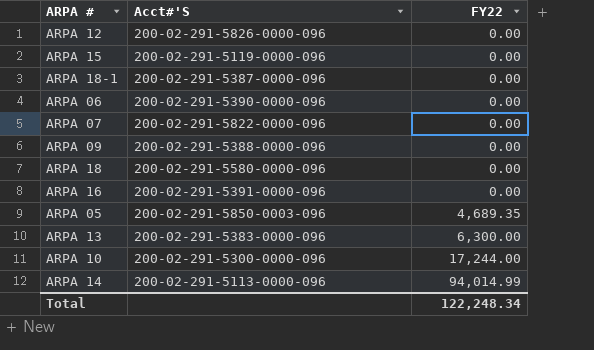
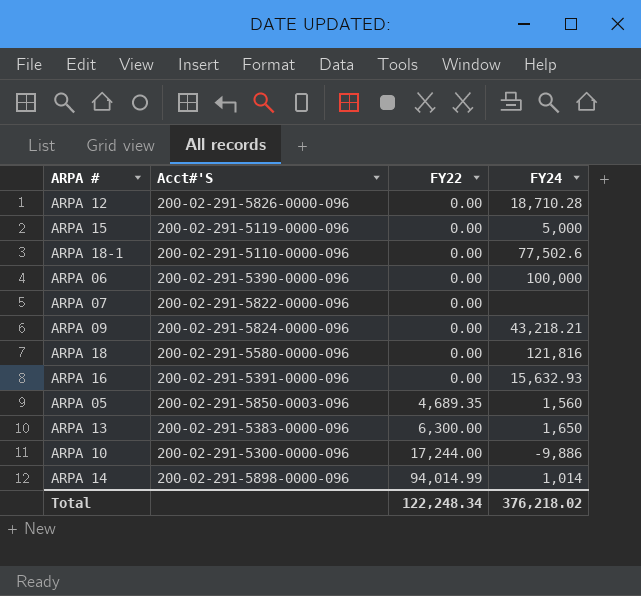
column FY24 | position: none -> 4
ARPA 18-1 | Acct#'S: 200-02-291-5387-0000-096 -> 200-02-291-5110-0000-096
ARPA 09 | Acct#'S: 200-02-291-5388-0000-096 -> 200-02-291-5824-0000-096
ARPA 14 | Acct#'S: 200-02-291-5113-0000-096 -> 200-02-291-5898-0000-096

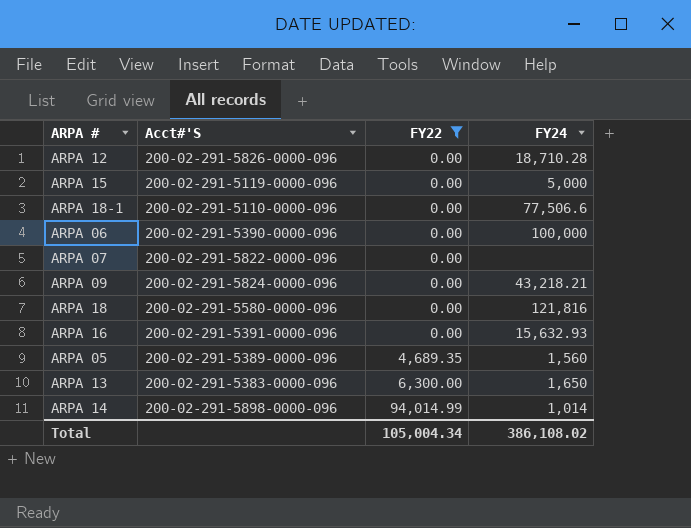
filter: none -> FY22 != 17,244.00
ARPA 18-1 | FY24: 77,502.6 -> 77,506.6
ARPA 05 | Acct#'S: 200-02-291-5850-0003-096 -> 200-02-291-5389-0000-096
Total | FY22: 122,248.34 -> 105,004.34
Total | FY24: 376,218.02 -> 386,108.02

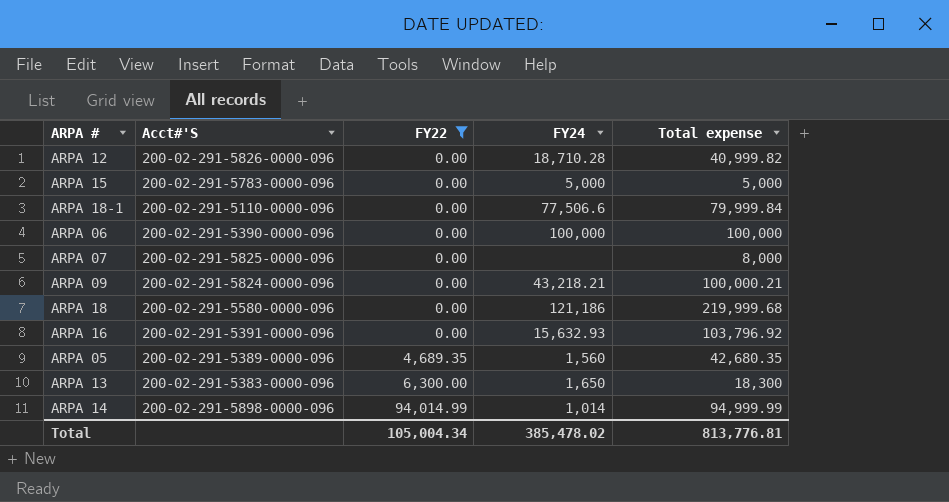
column Total expense | position: none -> 5
ARPA 15 | Acct#'S: 200-02-291-5119-0000-096 -> 200-02-291-5783-0000-096
ARPA 07 | Acct#'S: 200-02-291-5822-0000-096 -> 200-02-291-5825-0000-096
ARPA 18 | FY24: 121,816 -> 121,186
Total | FY24: 386,108.02 -> 385,478.02

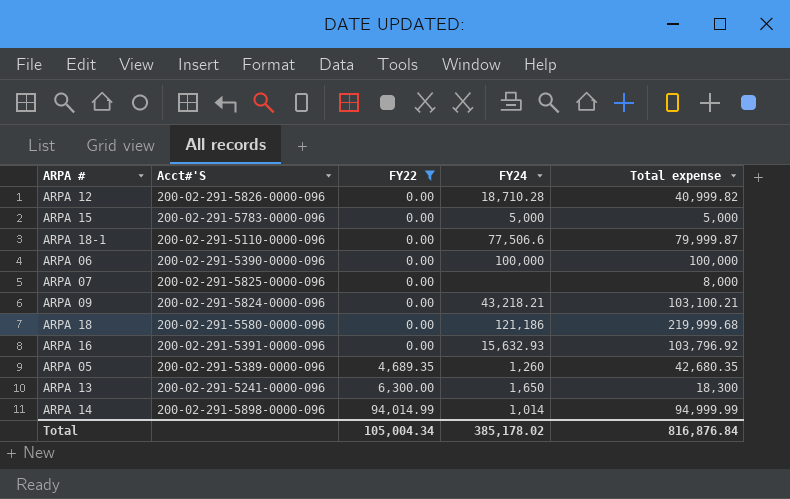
ARPA 18-1 | Total expense: 79,999.84 -> 79,999.87
ARPA 09 | Total expense: 100,000.21 -> 103,100.21
ARPA 05 | FY24: 1,560 -> 1,260
ARPA 13 | Acct#'S: 200-02-291-5383-0000-096 -> 200-02-291-5241-0000-096
Total | FY24: 385,478.02 -> 385,178.02
Total | Total expense: 813,776.81 -> 816,876.84

